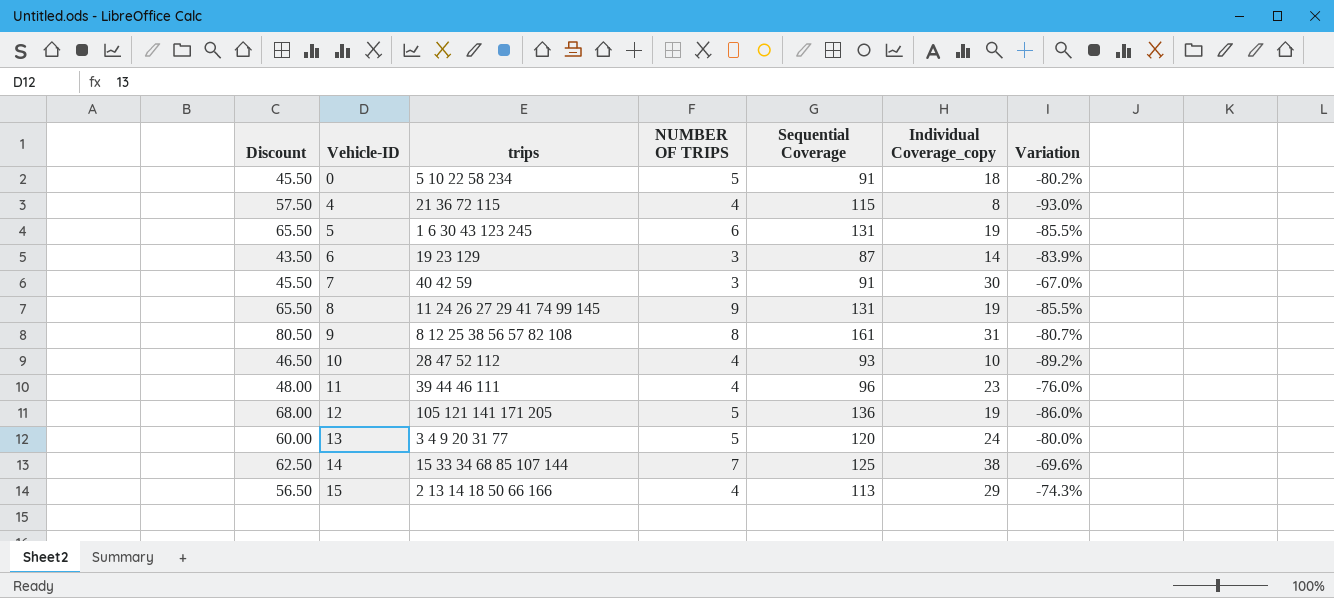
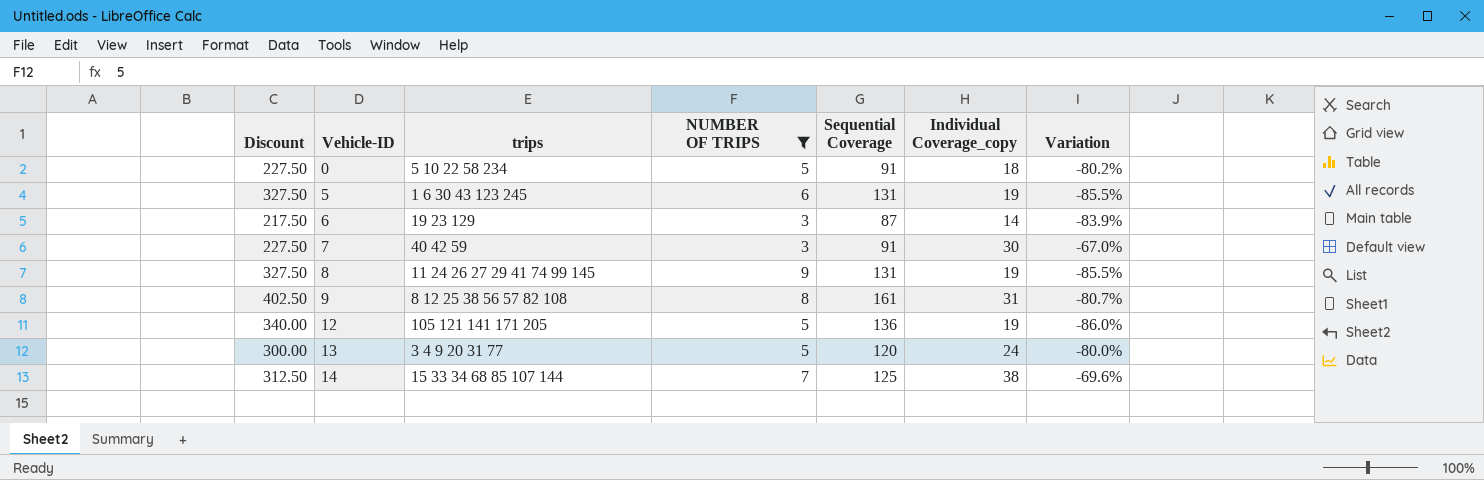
filter: none -> NUMBER OF TRIPS != 4
column Discount | formula: [Sequential Coverage] * 0.5 -> [Sequential Coverage] * 2.5

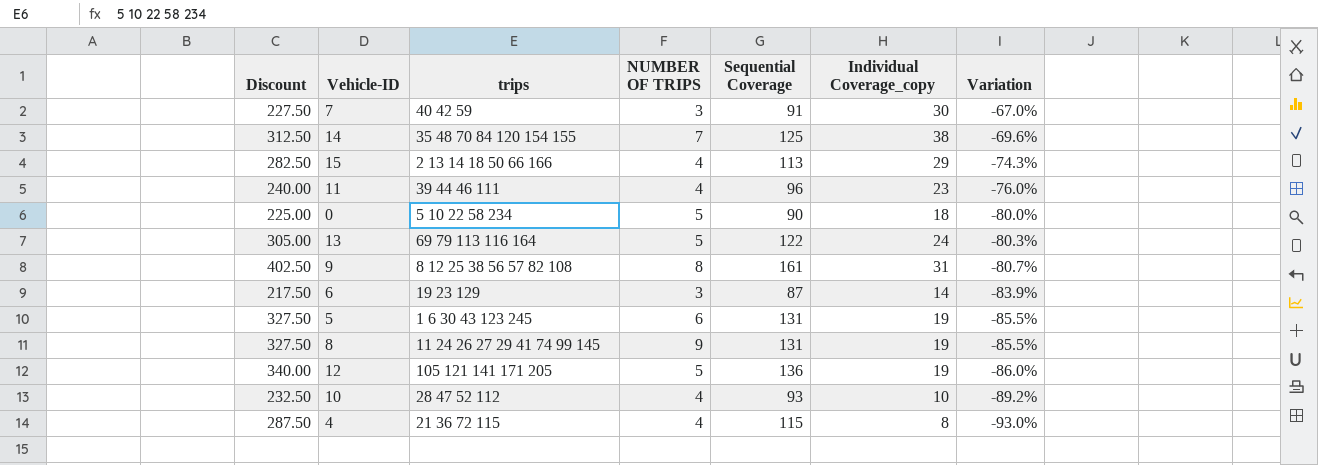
filter: NUMBER OF TRIPS != 4 -> none
row order: Vehicle-ID ascending -> Variation descending
14 | trips: 15 33 34 68 85 107 144 -> 35 48 70 84 120 154 155
0 | Discount: 227.50 -> 225.00
0 | Sequential Coverage: 91 -> 90
0 | Variation: -80.2% -> -80.0%
13 | Discount: 300.00 -> 305.00
13 | trips: 3 4 9 20 31 77 -> 69 79 113 116 164
13 | Sequential Coverage: 120 -> 122
13 | Variation: -80.0% -> -80.3%

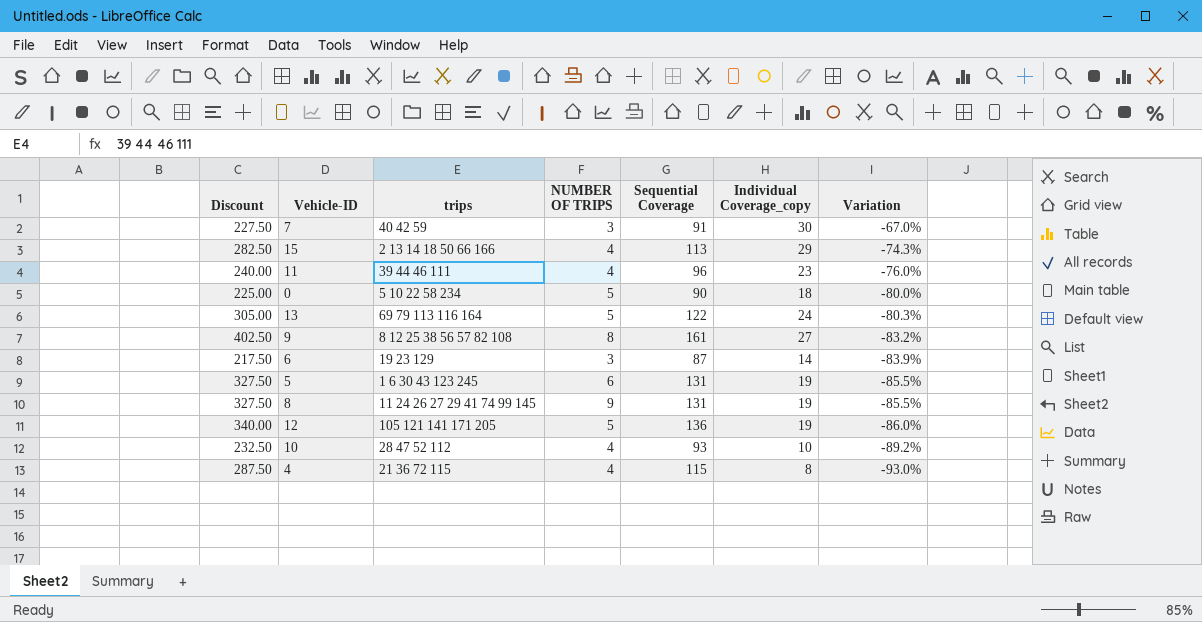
row 14: 312.50 | 35 48 70 84 120 154 155 | 7 | 125 | 38 | -69.6% -> none
9 | Individual Coverage_copy: 31 -> 27
9 | Variation: -80.7% -> -83.2%

